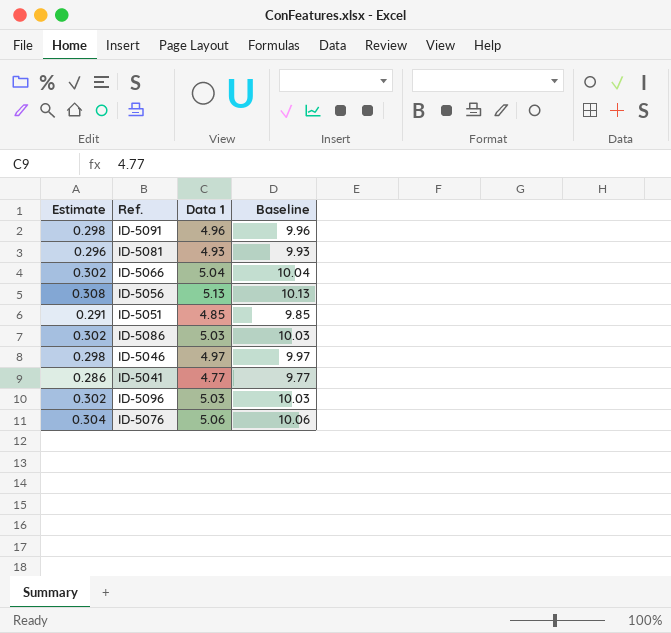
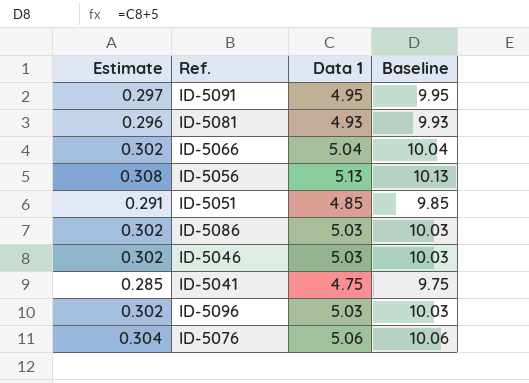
ID-5091 | Estimate: 0.298 -> 0.297
ID-5091 | Data 1: 4.96 -> 4.95
ID-5091 | Baseline: 9.96 -> 9.95
ID-5046 | Estimate: 0.298 -> 0.302
ID-5046 | Data 1: 4.97 -> 5.03
ID-5046 | Baseline: 9.97 -> 10.03
ID-5041 | Estimate: 0.286 -> 0.285
ID-5041 | Data 1: 4.77 -> 4.75
ID-5041 | Baseline: 9.77 -> 9.75

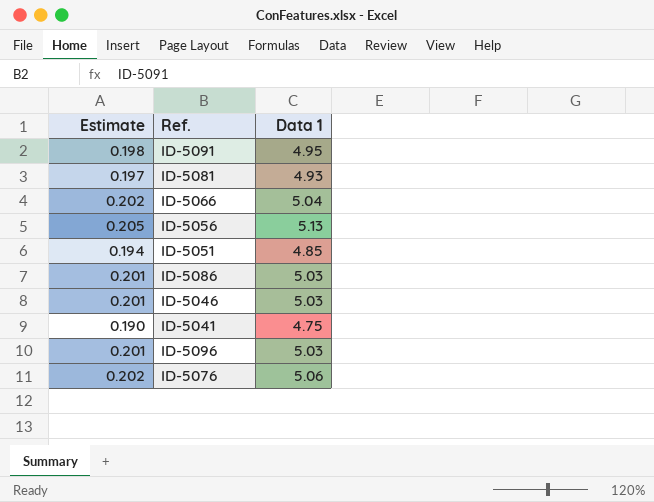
column Baseline | formula: [Data 1] + 5 -> none
column Estimate | formula: [Data 1] * 0.06 -> [Data 1] * 0.04

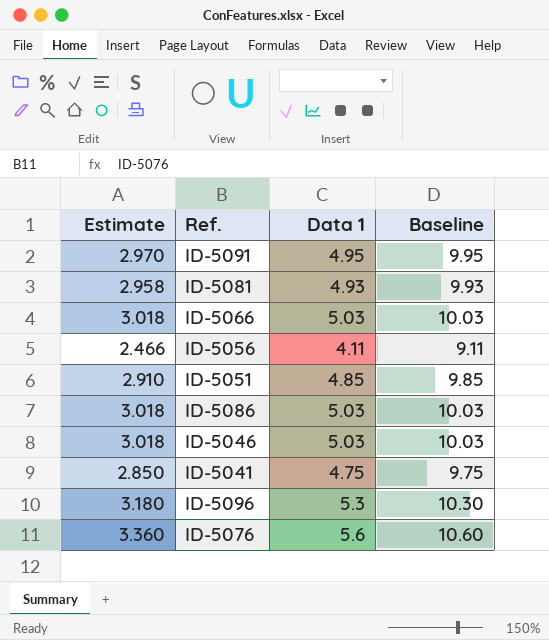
column Estimate | formula: [Data 1] * 0.04 -> [Data 1] * 0.6
column Baseline | formula: none -> [Data 1] + 5
ID-5066 | Data 1: 5.04 -> 5.03
ID-5056 | Data 1: 5.13 -> 4.11
ID-5096 | Data 1: 5.03 -> 5.3
ID-5076 | Data 1: 5.06 -> 5.6

